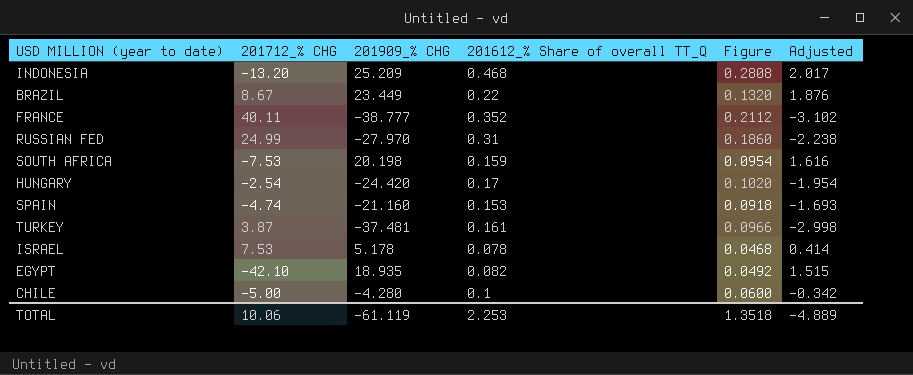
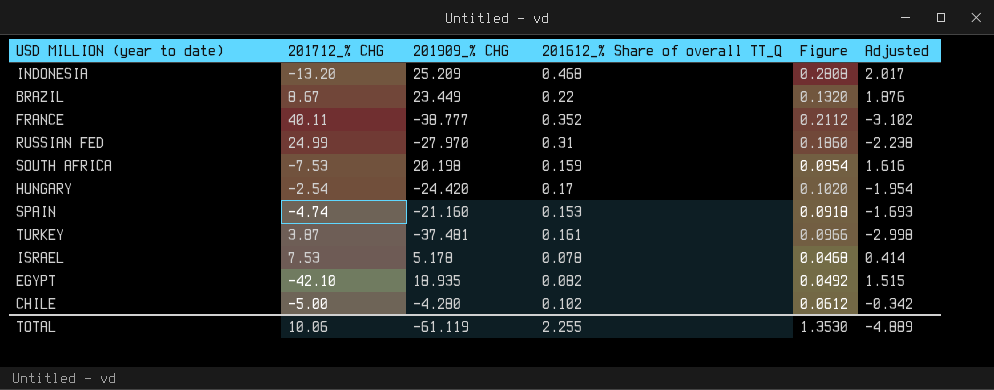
CHILE | 201612_% Share of overall TT_Q: 0.1 -> 0.102
CHILE | Figure: 0.0600 -> 0.0612
TOTAL | 201612_% Share of overall TT_Q: 2.253 -> 2.255
TOTAL | Figure: 1.3518 -> 1.3530

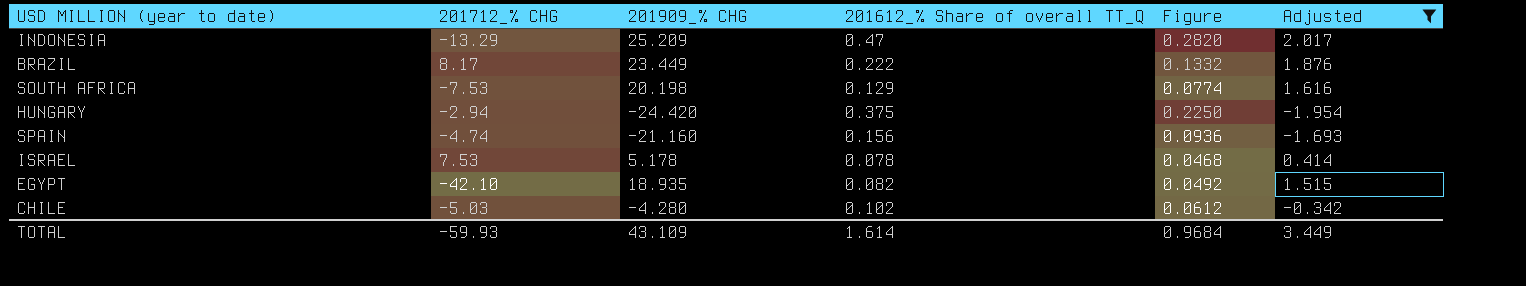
filter: none -> Adjusted >= -1.954
INDONESIA | 201712_% CHG: -13.20 -> -13.29
INDONESIA | 201612_% Share of overall TT_Q: 0.468 -> 0.47
INDONESIA | Figure: 0.2808 -> 0.2820
BRAZIL | 201712_% CHG: 8.67 -> 8.17
BRAZIL | 201612_% Share of overall TT_Q: 0.22 -> 0.222
BRAZIL | Figure: 0.1320 -> 0.1332
SOUTH AFRICA | 201612_% Share of overall TT_Q: 0.159 -> 0.129
SOUTH AFRICA | Figure: 0.0954 -> 0.0774
HUNGARY | 201712_% CHG: -2.54 -> -2.94
HUNGARY | 201612_% Share of overall TT_Q: 0.17 -> 0.375
HUNGARY | Figure: 0.1020 -> 0.2250
SPAIN | 201612_% Share of overall TT_Q: 0.153 -> 0.156
SPAIN | Figure: 0.0918 -> 0.0936
CHILE | 201712_% CHG: -5.00 -> -5.03
TOTAL | 201712_% CHG: 10.06 -> -59.93
TOTAL | 201909_% CHG: -61.119 -> 43.109
TOTAL | 201612_% Share of overall TT_Q: 2.255 -> 1.614
TOTAL | Figure: 1.3530 -> 0.9684
TOTAL | Adjusted: -4.889 -> 3.449

